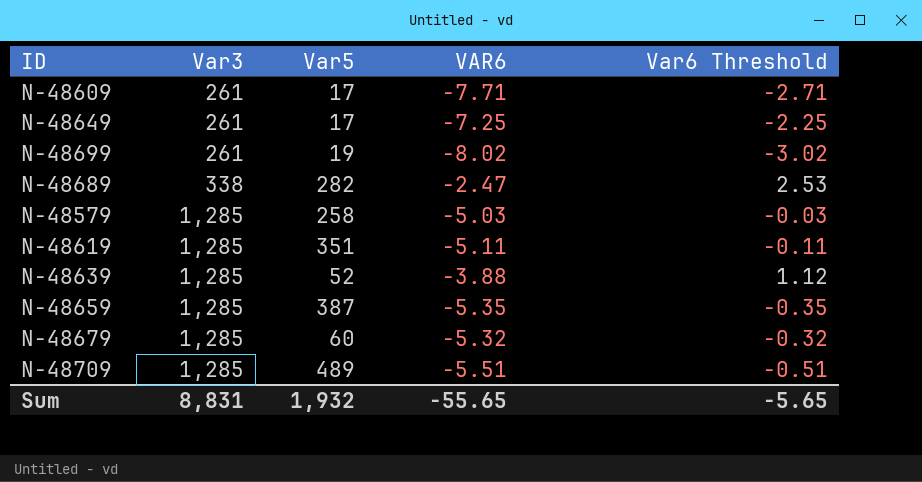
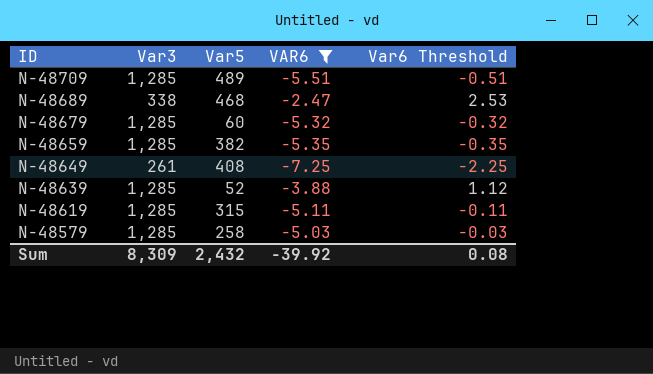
filter: none -> VAR6 >= -7.25
row order: Var3 ascending -> ID descending
N-48689 | Var5: 282 -> 468
N-48659 | Var5: 387 -> 382
N-48649 | Var5: 17 -> 408
N-48619 | Var5: 351 -> 315
Sum | Var3: 8,831 -> 8,309
Sum | Var5: 1,932 -> 2,432
Sum | VAR6: -55.65 -> -39.92
Sum | Var6 Threshold: -5.65 -> 0.08

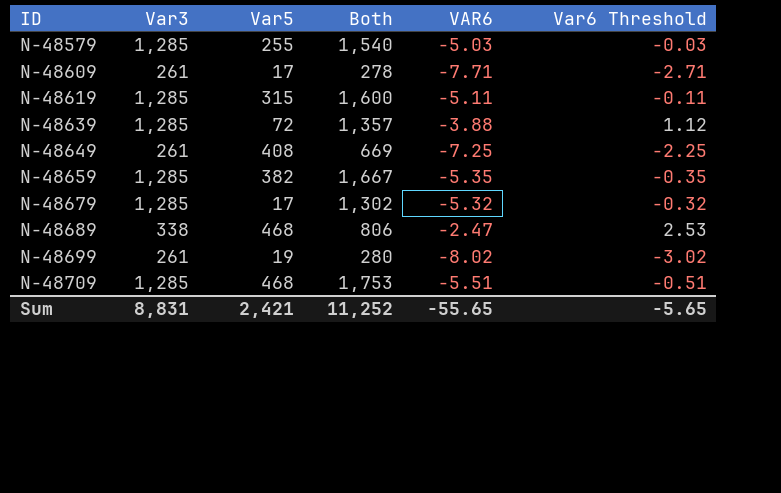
filter: VAR6 >= -7.25 -> none
row order: ID descending -> ID ascending
column Both | formula: none -> [Var3] + [Var5]
N-48579 | Var5: 258 -> 255
N-48639 | Var5: 52 -> 72
N-48679 | Var5: 60 -> 17
N-48709 | Var5: 489 -> 468
Sum | Var3: 8,309 -> 8,831
Sum | Var5: 2,432 -> 2,421
Sum | VAR6: -39.92 -> -55.65
Sum | Var6 Threshold: 0.08 -> -5.65

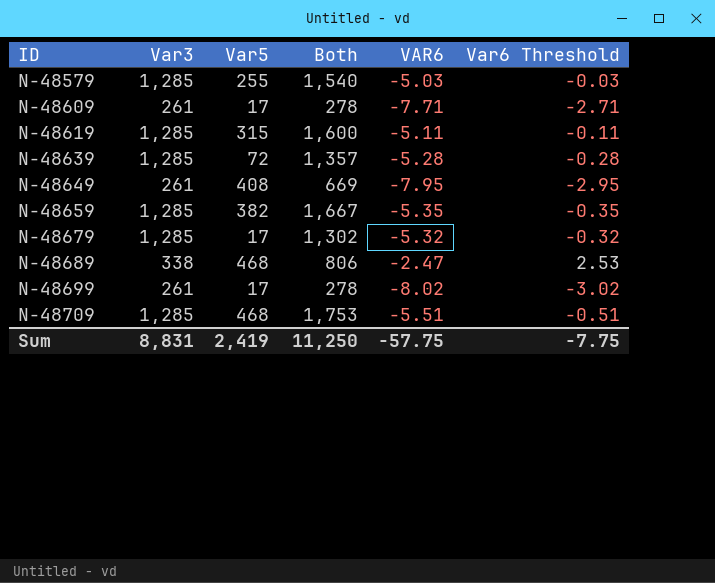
N-48639 | VAR6: -3.88 -> -5.28
N-48639 | Var6 Threshold: 1.12 -> -0.28
N-48649 | VAR6: -7.25 -> -7.95
N-48649 | Var6 Threshold: -2.25 -> -2.95
N-48699 | Var5: 19 -> 17
N-48699 | Both: 280 -> 278
Sum | Var5: 2,421 -> 2,419
Sum | Both: 11,252 -> 11,250
Sum | VAR6: -55.65 -> -57.75
Sum | Var6 Threshold: -5.65 -> -7.75

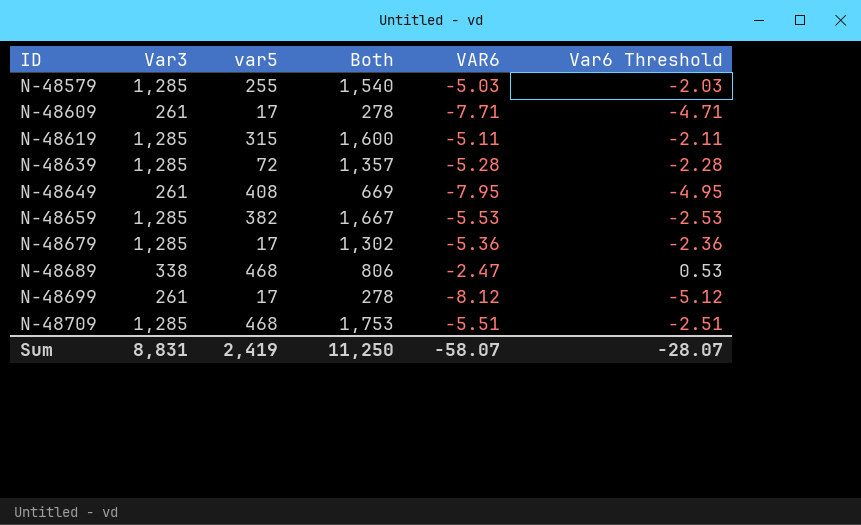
column name: Var5 -> var5
column Var6 Threshold | formula: [VAR6] + 5 -> [VAR6] + 3
N-48659 | VAR6: -5.35 -> -5.53
N-48679 | VAR6: -5.32 -> -5.36
N-48699 | VAR6: -8.02 -> -8.12
Sum | VAR6: -57.75 -> -58.07
Sum | Var6 Threshold: -7.75 -> -28.07

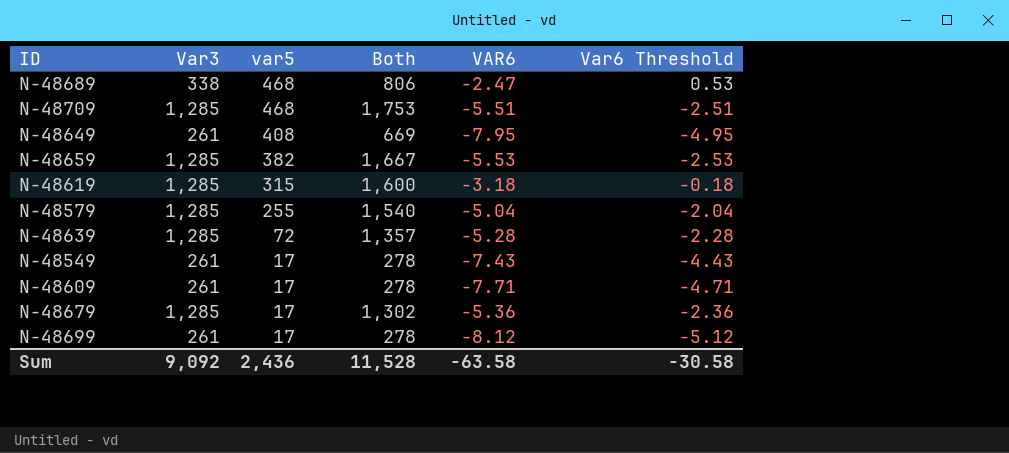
row order: ID ascending -> var5 descending
N-48619 | VAR6: -5.11 -> -3.18
N-48619 | Var6 Threshold: -2.11 -> -0.18
N-48579 | VAR6: -5.03 -> -5.04
N-48579 | Var6 Threshold: -2.03 -> -2.04
row N-48549: none -> 261 | 17 | 278 | -7.43 | -4.43
Sum | Var3: 8,831 -> 9,092
Sum | var5: 2,419 -> 2,436
Sum | Both: 11,250 -> 11,528
Sum | VAR6: -58.07 -> -63.58
Sum | Var6 Threshold: -28.07 -> -30.58

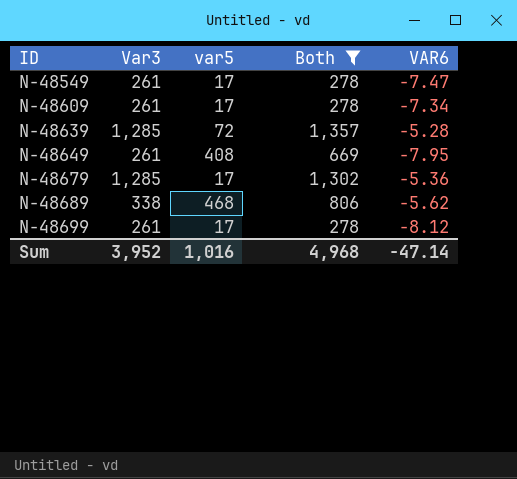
filter: none -> Both <= 1,357
row order: var5 descending -> ID ascending
column Var6 Threshold | formula: [VAR6] + 3 -> none
N-48549 | VAR6: -7.43 -> -7.47
N-48609 | VAR6: -7.71 -> -7.34
N-48689 | VAR6: -2.47 -> -5.62
Sum | Var3: 9,092 -> 3,952
Sum | var5: 2,436 -> 1,016
Sum | Both: 11,528 -> 4,968
Sum | VAR6: -63.58 -> -47.14

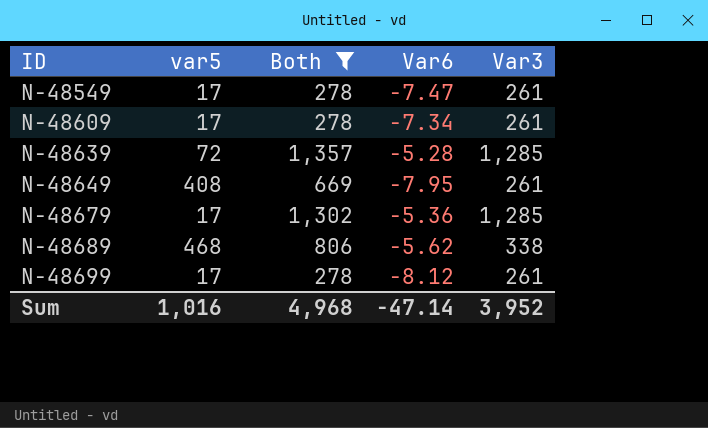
column name: VAR6 -> Var6
column Var3 | position: 2 -> 5

